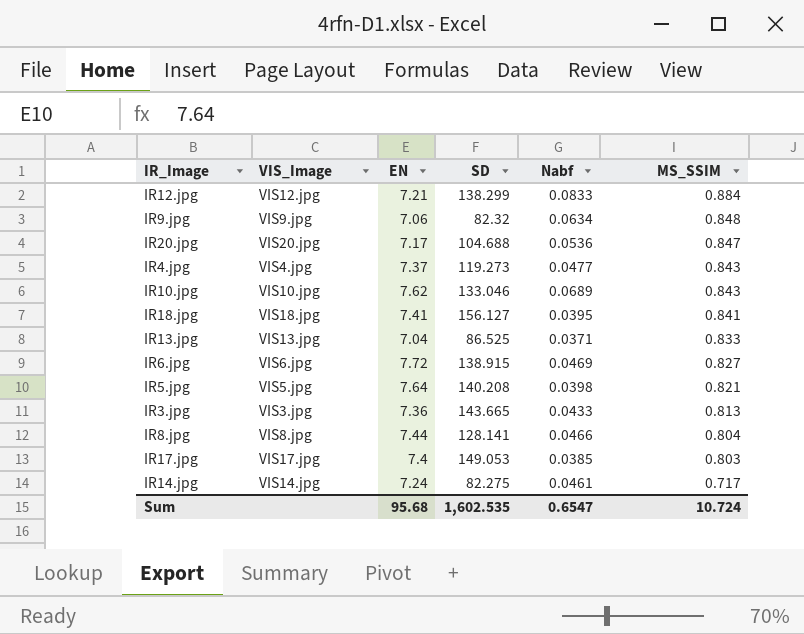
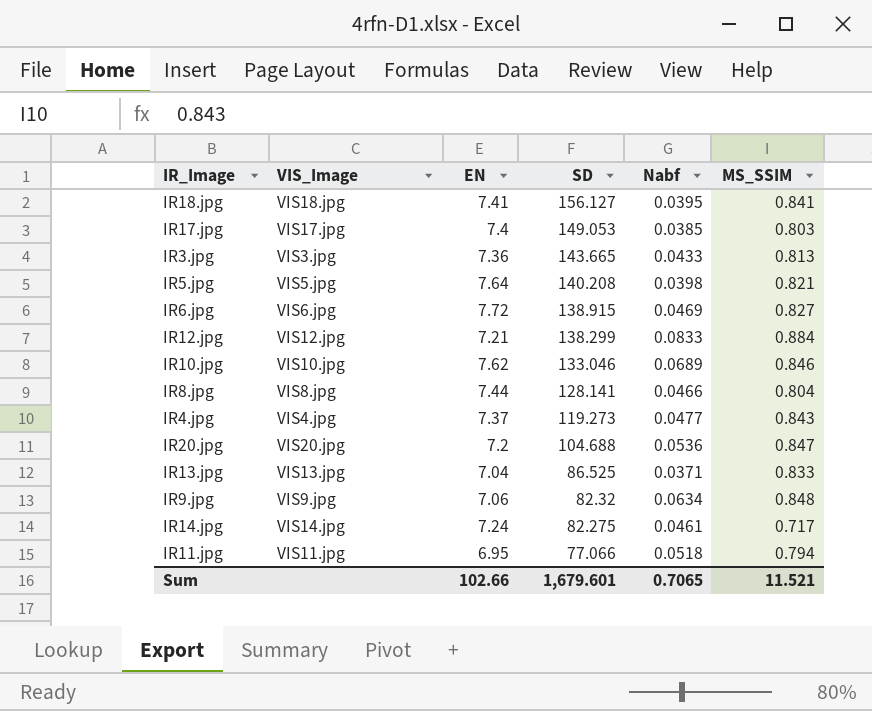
row order: MS_SSIM descending -> SD descending
IR10.jpg | MS_SSIM: 0.843 -> 0.846
IR20.jpg | EN: 7.17 -> 7.2
row IR11.jpg: none -> VIS11.jpg | 6.95 | 77.066 | 0.0518 | 0.794
Sum | EN: 95.68 -> 102.66
Sum | SD: 1,602.535 -> 1,679.601
Sum | Nabf: 0.6547 -> 0.7065
Sum | MS_SSIM: 10.724 -> 11.521

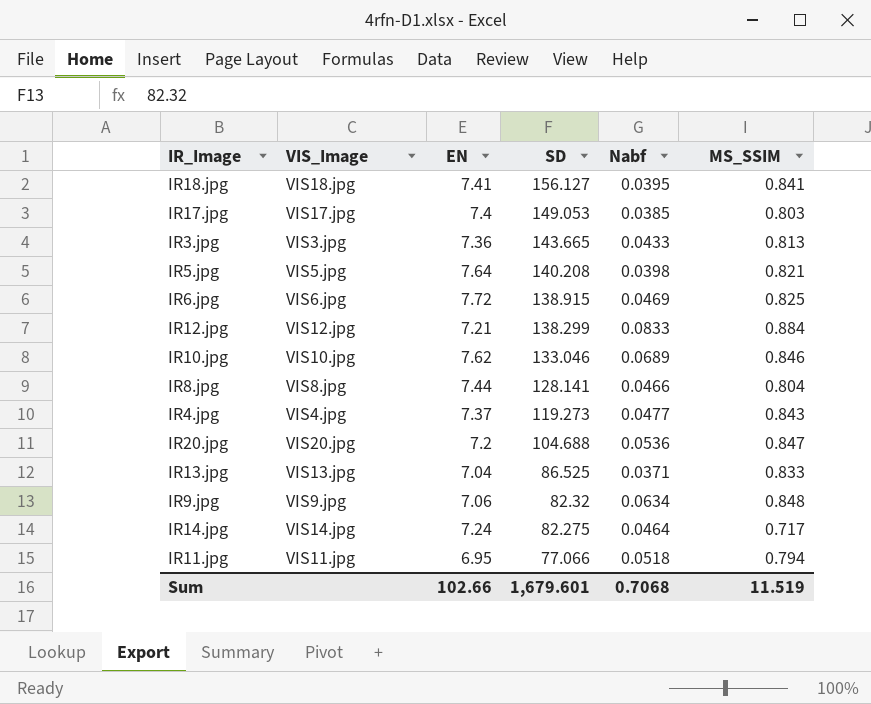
IR6.jpg | MS_SSIM: 0.827 -> 0.825
IR14.jpg | Nabf: 0.0461 -> 0.0464
Sum | Nabf: 0.7065 -> 0.7068
Sum | MS_SSIM: 11.521 -> 11.519

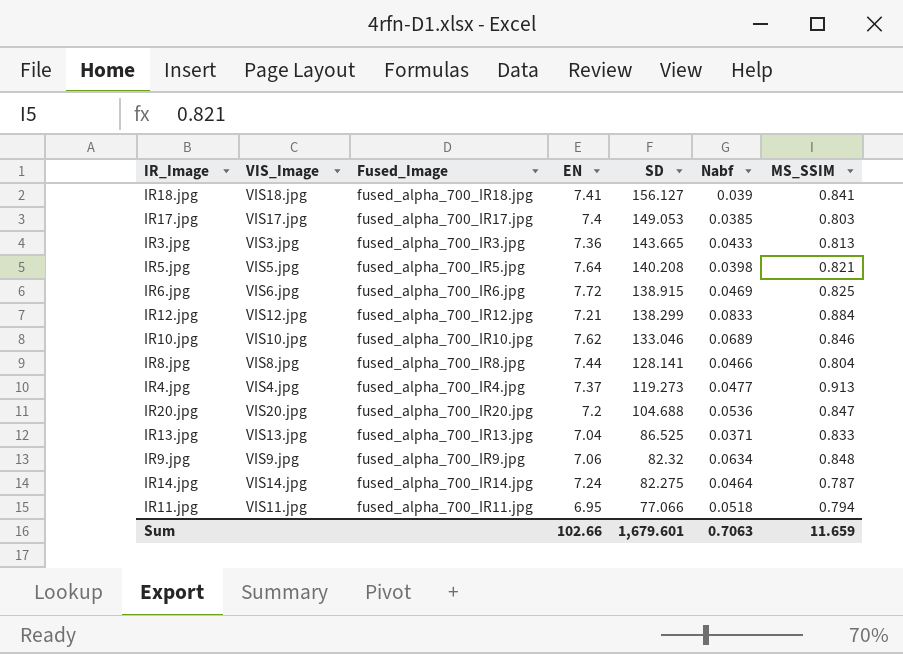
column Fused_Image | position: none -> 3
IR18.jpg | Nabf: 0.0395 -> 0.039
IR4.jpg | MS_SSIM: 0.843 -> 0.913
IR14.jpg | MS_SSIM: 0.717 -> 0.787
Sum | Nabf: 0.7068 -> 0.7063
Sum | MS_SSIM: 11.519 -> 11.659

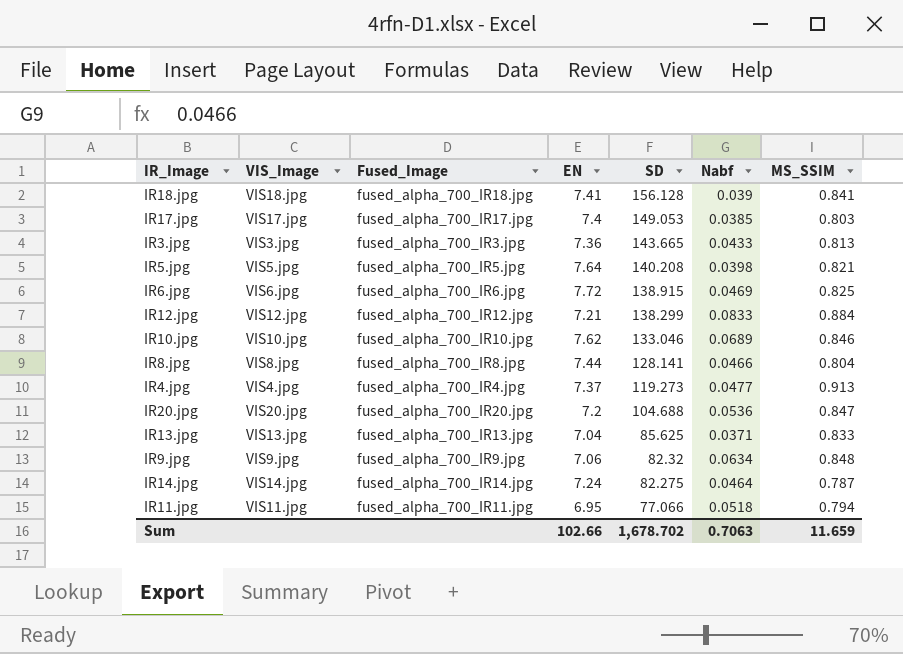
IR18.jpg | SD: 156.127 -> 156.128
IR13.jpg | SD: 86.525 -> 85.625
Sum | SD: 1,679.601 -> 1,678.702

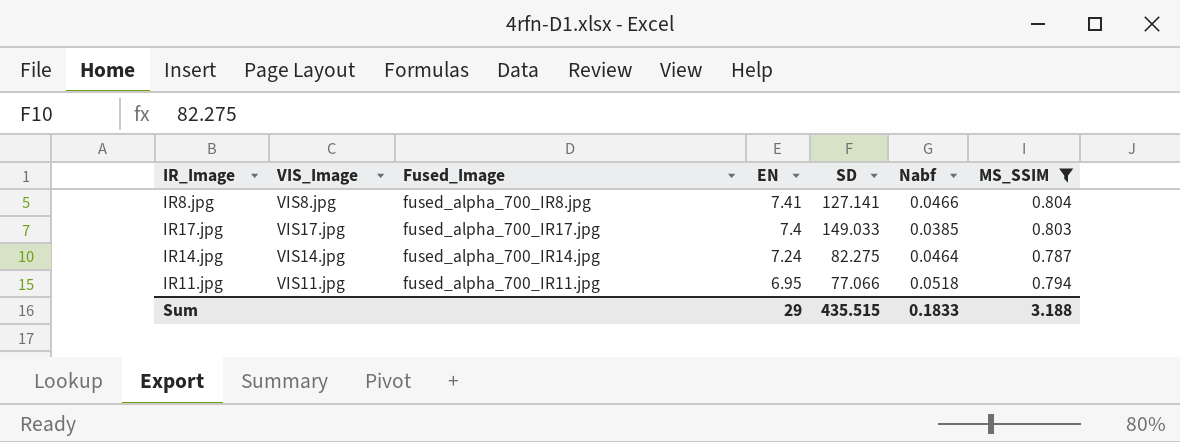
filter: none -> MS_SSIM <= 0.804
row order: SD descending -> EN descending
IR8.jpg | EN: 7.44 -> 7.41
IR8.jpg | SD: 128.141 -> 127.141
IR17.jpg | SD: 149.053 -> 149.033
Sum | EN: 102.66 -> 29
Sum | SD: 1,678.702 -> 435.515
Sum | Nabf: 0.7063 -> 0.1833
Sum | MS_SSIM: 11.659 -> 3.188

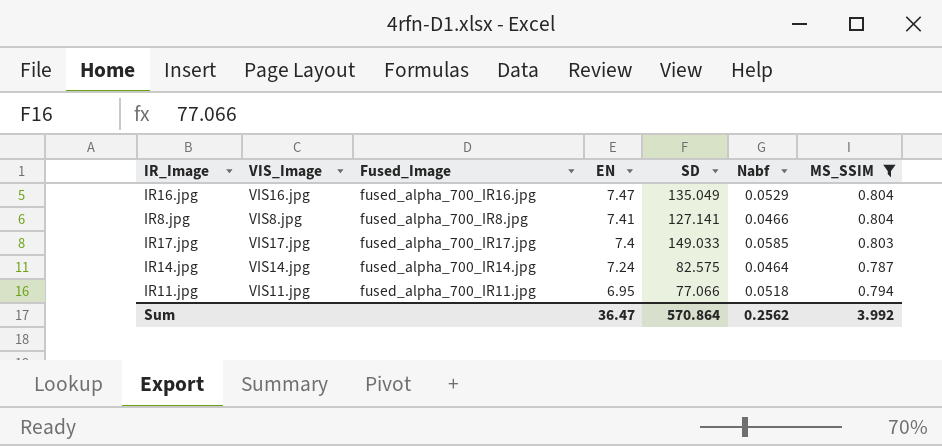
row IR16.jpg: none -> VIS16.jpg | fused_alpha_700_IR16.jpg | 7.47 | 135.049 | 0.0529 | 0.804
IR17.jpg | Nabf: 0.0385 -> 0.0585
IR14.jpg | SD: 82.275 -> 82.575
Sum | EN: 29 -> 36.47
Sum | SD: 435.515 -> 570.864
Sum | Nabf: 0.1833 -> 0.2562
Sum | MS_SSIM: 3.188 -> 3.992

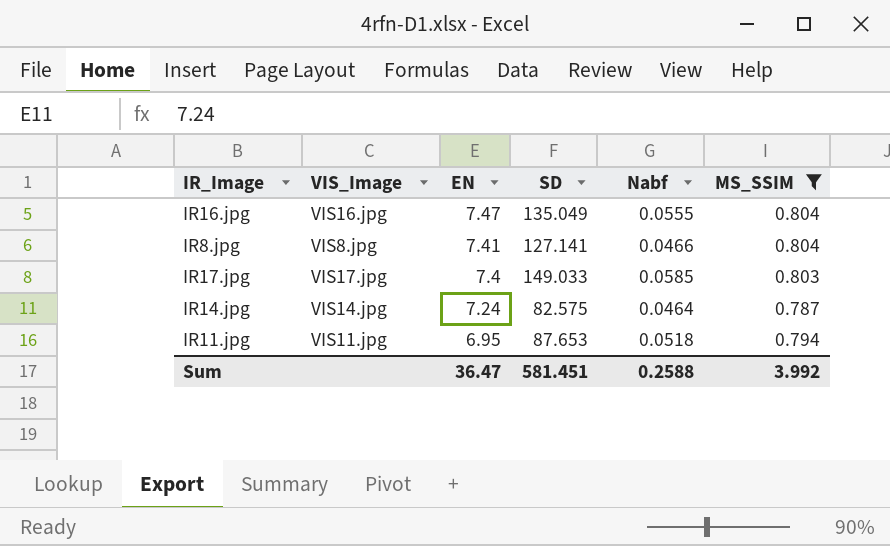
column Fused_Image | position: 3 -> none
IR16.jpg | Nabf: 0.0529 -> 0.0555
IR11.jpg | SD: 77.066 -> 87.653
Sum | SD: 570.864 -> 581.451
Sum | Nabf: 0.2562 -> 0.2588

